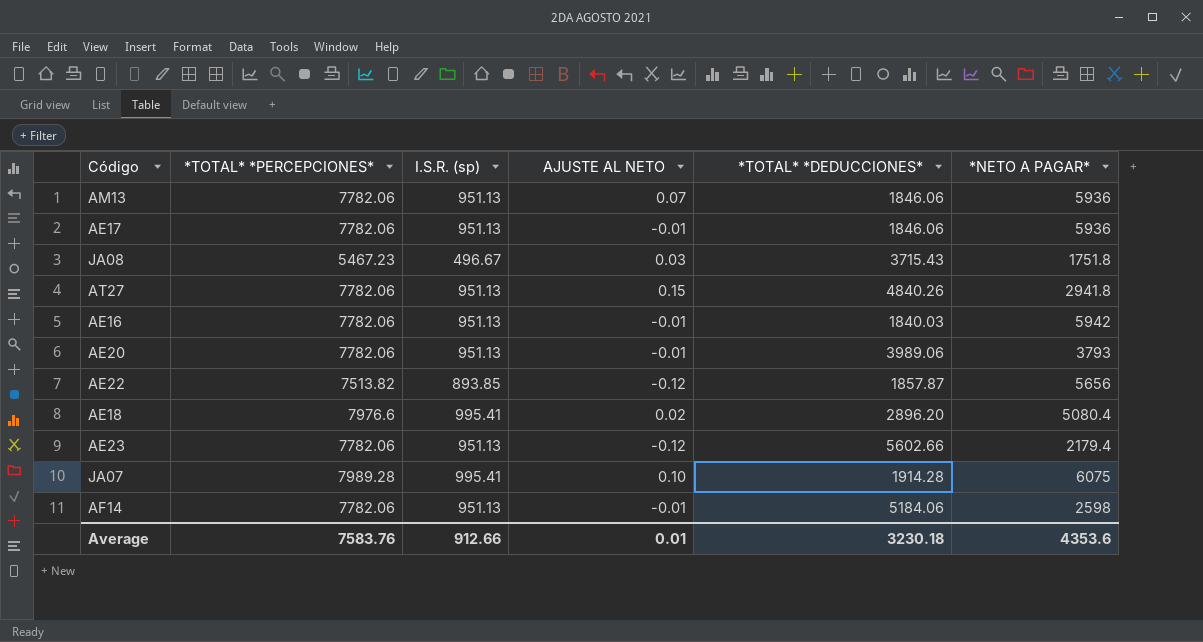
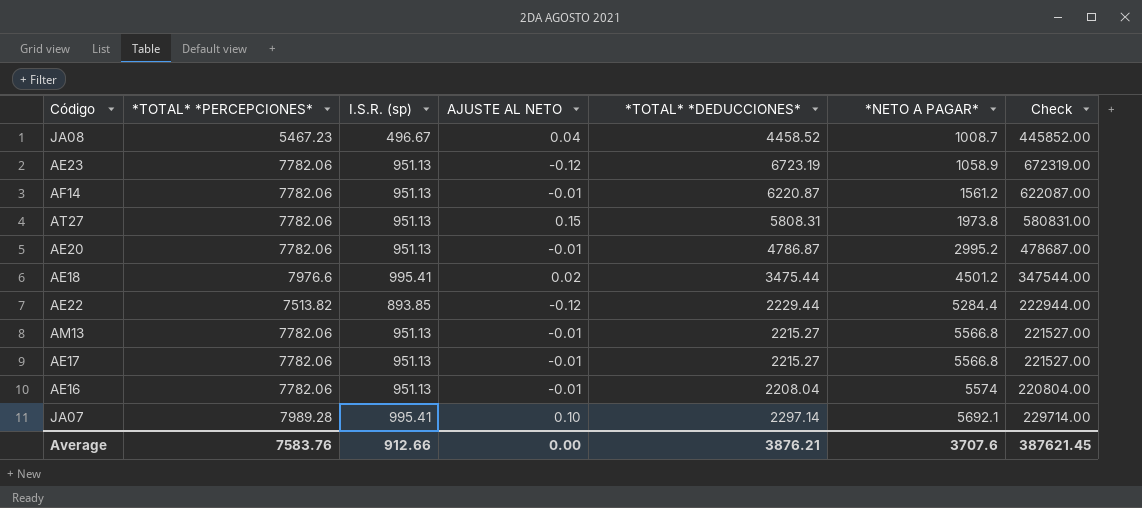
row order: none -> *NETO A PAGAR* ascending
column Check | formula: none -> [*TOTAL* *DEDUCCIONES*] * 100
JA08 | AJUSTE AL NETO: 0.03 -> 0.04
JA08 | *TOTAL* *DEDUCCIONES*: 3715.43 -> 4458.52
JA08 | *NETO A PAGAR*: 1751.8 -> 1008.7
AE23 | *TOTAL* *DEDUCCIONES*: 5602.66 -> 6723.19
AE23 | *NETO A PAGAR*: 2179.4 -> 1058.9
AF14 | *TOTAL* *DEDUCCIONES*: 5184.06 -> 6220.87
AF14 | *NETO A PAGAR*: 2598 -> 1561.2
AT27 | *TOTAL* *DEDUCCIONES*: 4840.26 -> 5808.31
AT27 | *NETO A PAGAR*: 2941.8 -> 1973.8
AE20 | *TOTAL* *DEDUCCIONES*: 3989.06 -> 4786.87
AE20 | *NETO A PAGAR*: 3793 -> 2995.2
AE18 | *TOTAL* *DEDUCCIONES*: 2896.20 -> 3475.44
AE18 | *NETO A PAGAR*: 5080.4 -> 4501.2
AE22 | *TOTAL* *DEDUCCIONES*: 1857.87 -> 2229.44
AE22 | *NETO A PAGAR*: 5656 -> 5284.4
AM13 | AJUSTE AL NETO: 0.07 -> -0.01
AM13 | *TOTAL* *DEDUCCIONES*: 1846.06 -> 2215.27
AM13 | *NETO A PAGAR*: 5936 -> 5566.8
AE17 | *TOTAL* *DEDUCCIONES*: 1846.06 -> 2215.27
AE17 | *NETO A PAGAR*: 5936 -> 5566.8
AE16 | *TOTAL* *DEDUCCIONES*: 1840.03 -> 2208.04
AE16 | *NETO A PAGAR*: 5942 -> 5574
JA07 | *TOTAL* *DEDUCCIONES*: 1914.28 -> 2297.14
JA07 | *NETO A PAGAR*: 6075 -> 5692.1
Average | AJUSTE AL NETO: 0.01 -> 0.00
Average | *TOTAL* *DEDUCCIONES*: 3230.18 -> 3876.21
Average | *NETO A PAGAR*: 4353.6 -> 3707.6

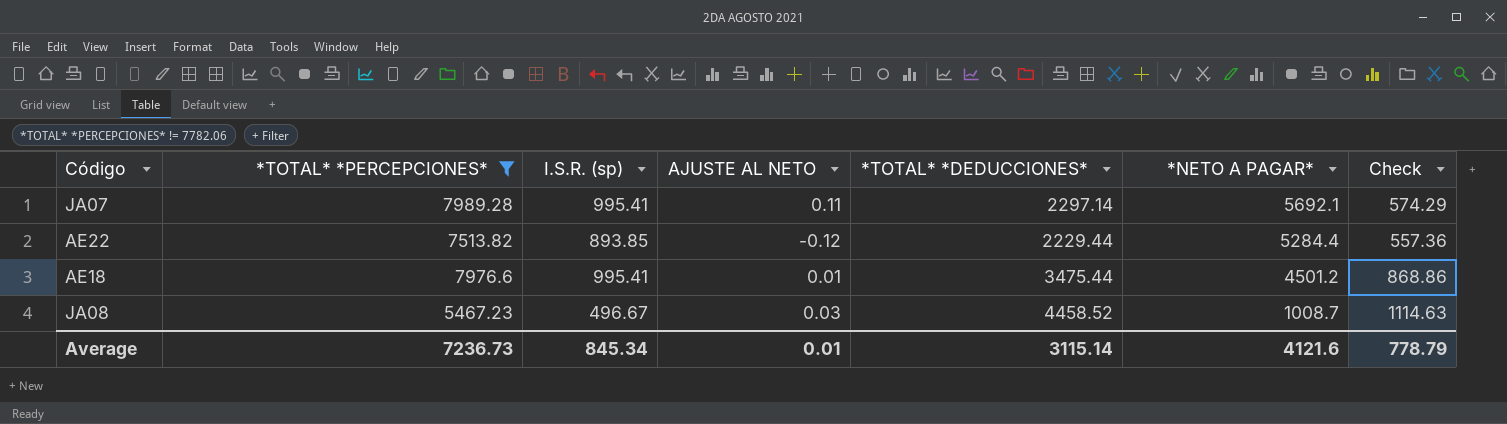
filter: none -> *TOTAL* *PERCEPCIONES* != 7782.06
row order: *NETO A PAGAR* ascending -> *NETO A PAGAR* descending
column Check | formula: [*TOTAL* *DEDUCCIONES*] * 100 -> [*TOTAL* *DEDUCCIONES*] * 0.25
JA07 | AJUSTE AL NETO: 0.10 -> 0.11
AE18 | AJUSTE AL NETO: 0.02 -> 0.01
JA08 | AJUSTE AL NETO: 0.04 -> 0.03
Average | *TOTAL* *PERCEPCIONES*: 7583.76 -> 7236.73
Average | I.S.R. (sp): 912.66 -> 845.34
Average | AJUSTE AL NETO: 0.00 -> 0.01
Average | *TOTAL* *DEDUCCIONES*: 3876.21 -> 3115.14
Average | *NETO A PAGAR*: 3707.6 -> 4121.6
Average | Check: 387621.45 -> 778.79

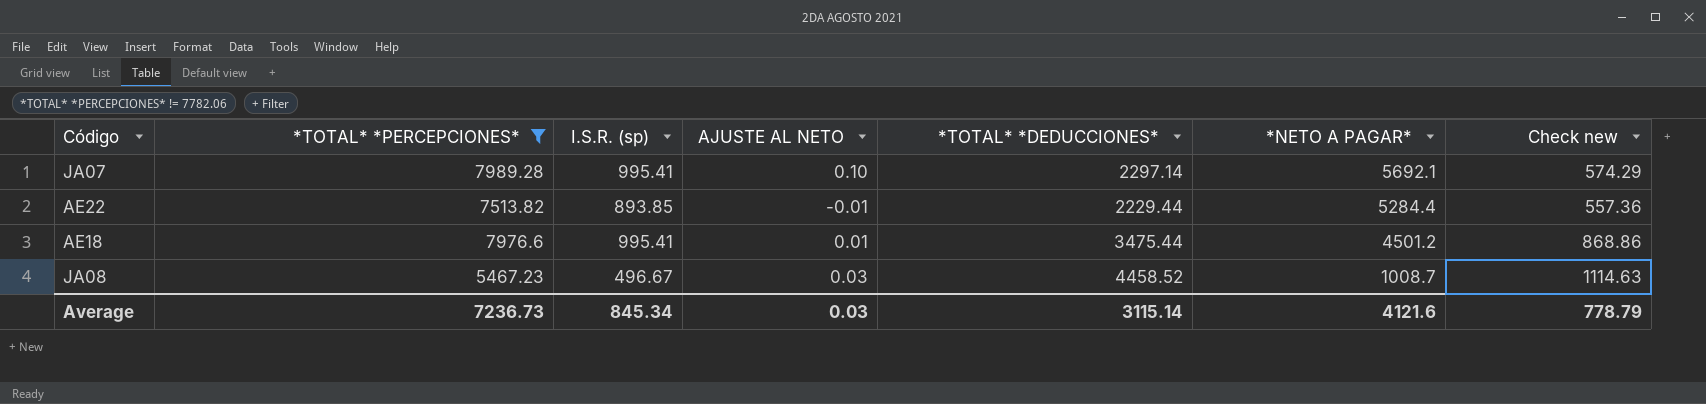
column name: Check -> Check new
JA07 | AJUSTE AL NETO: 0.11 -> 0.10
AE22 | AJUSTE AL NETO: -0.12 -> -0.01
Average | AJUSTE AL NETO: 0.01 -> 0.03

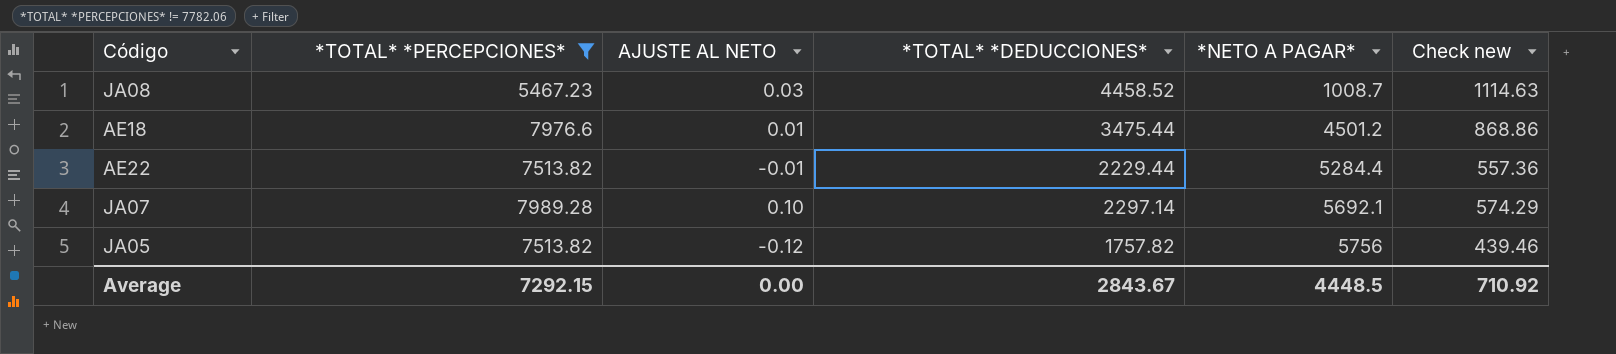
row order: *NETO A PAGAR* descending -> *NETO A PAGAR* ascending
column I.S.R. (sp) | position: 3 -> none
row JA05: none -> 7513.82 | -0.12 | 1757.82 | 5756 | 439.46
Average | *TOTAL* *PERCEPCIONES*: 7236.73 -> 7292.15
Average | AJUSTE AL NETO: 0.03 -> 0.00
Average | *TOTAL* *DEDUCCIONES*: 3115.14 -> 2843.67
Average | *NETO A PAGAR*: 4121.6 -> 4448.5
Average | Check new: 778.79 -> 710.92

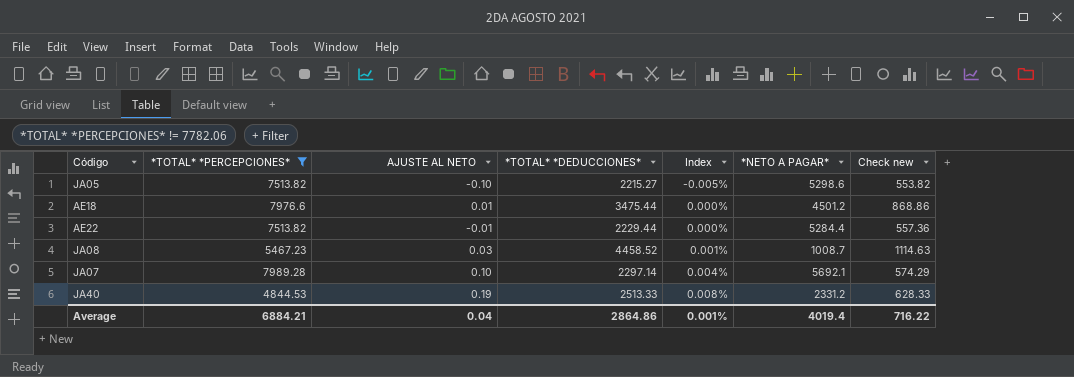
row order: *NETO A PAGAR* ascending -> Index ascending
column Index | formula: none -> [AJUSTE AL NETO] / [*TOTAL* *DEDUCCIONES*]
JA05 | AJUSTE AL NETO: -0.12 -> -0.10
JA05 | *TOTAL* *DEDUCCIONES*: 1757.82 -> 2215.27
JA05 | *NETO A PAGAR*: 5756 -> 5298.6
JA05 | Check new: 439.46 -> 553.82
row JA40: none -> 4844.53 | 0.19 | 2513.33 | 0.008% | 2331.2 | 628.33
Average | *TOTAL* *PERCEPCIONES*: 7292.15 -> 6884.21
Average | AJUSTE AL NETO: 0.00 -> 0.04
Average | *TOTAL* *DEDUCCIONES*: 2843.67 -> 2864.86
Average | *NETO A PAGAR*: 4448.5 -> 4019.4
Average | Check new: 710.92 -> 716.22

